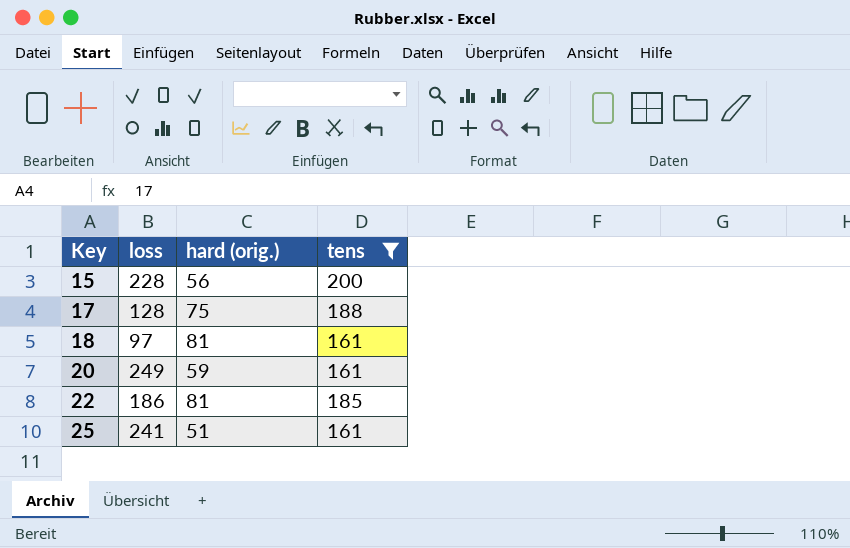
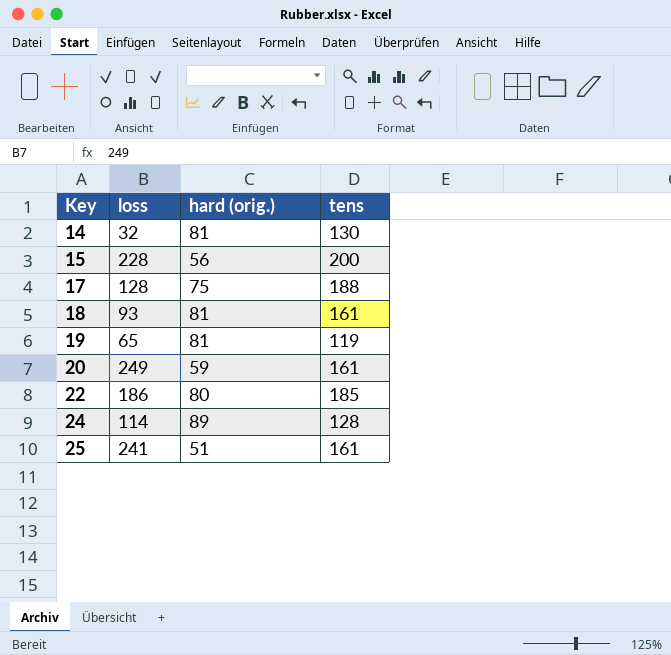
filter: tens >= 161 -> none
18 | loss: 97 -> 93
22 | hard (orig.): 81 -> 80

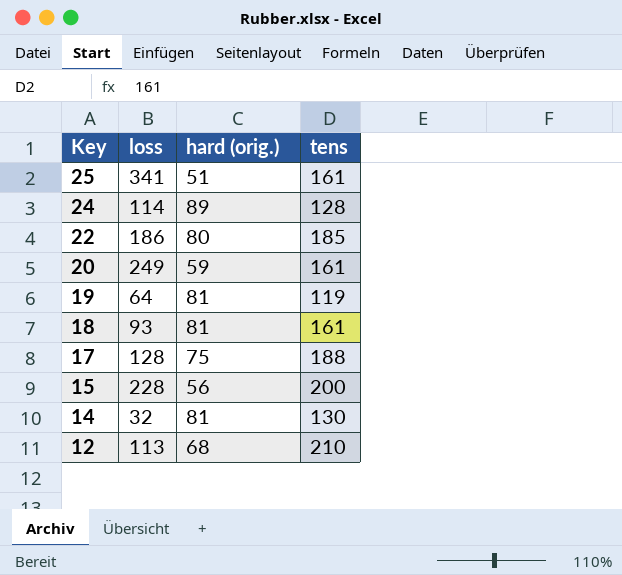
row order: Key ascending -> Key descending
25 | loss: 241 -> 341
19 | loss: 65 -> 64
row 12: none -> 113 | 68 | 210

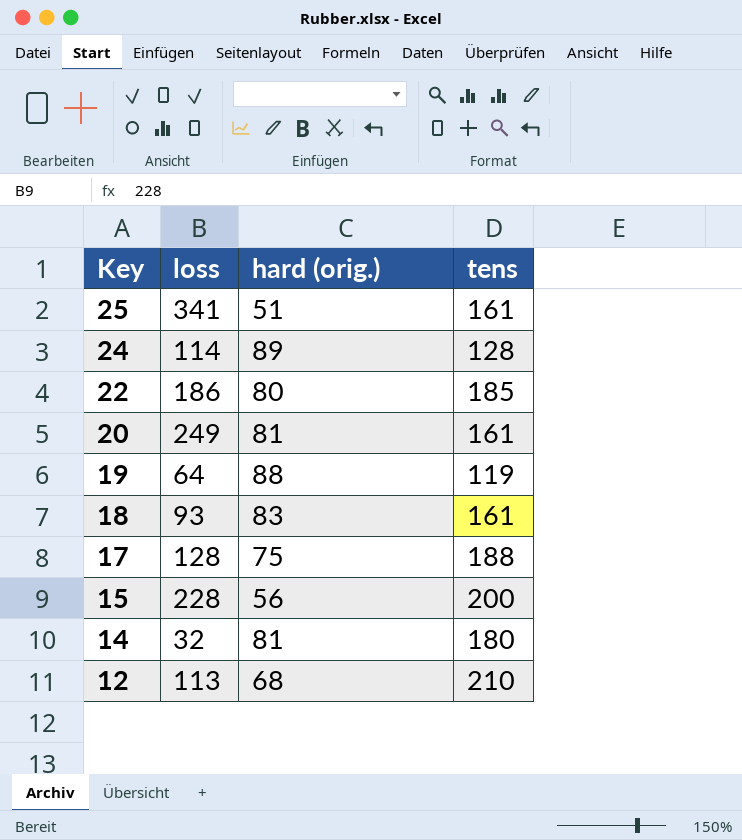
20 | hard (orig.): 59 -> 81
19 | hard (orig.): 81 -> 88
18 | hard (orig.): 81 -> 83
14 | tens: 130 -> 180

